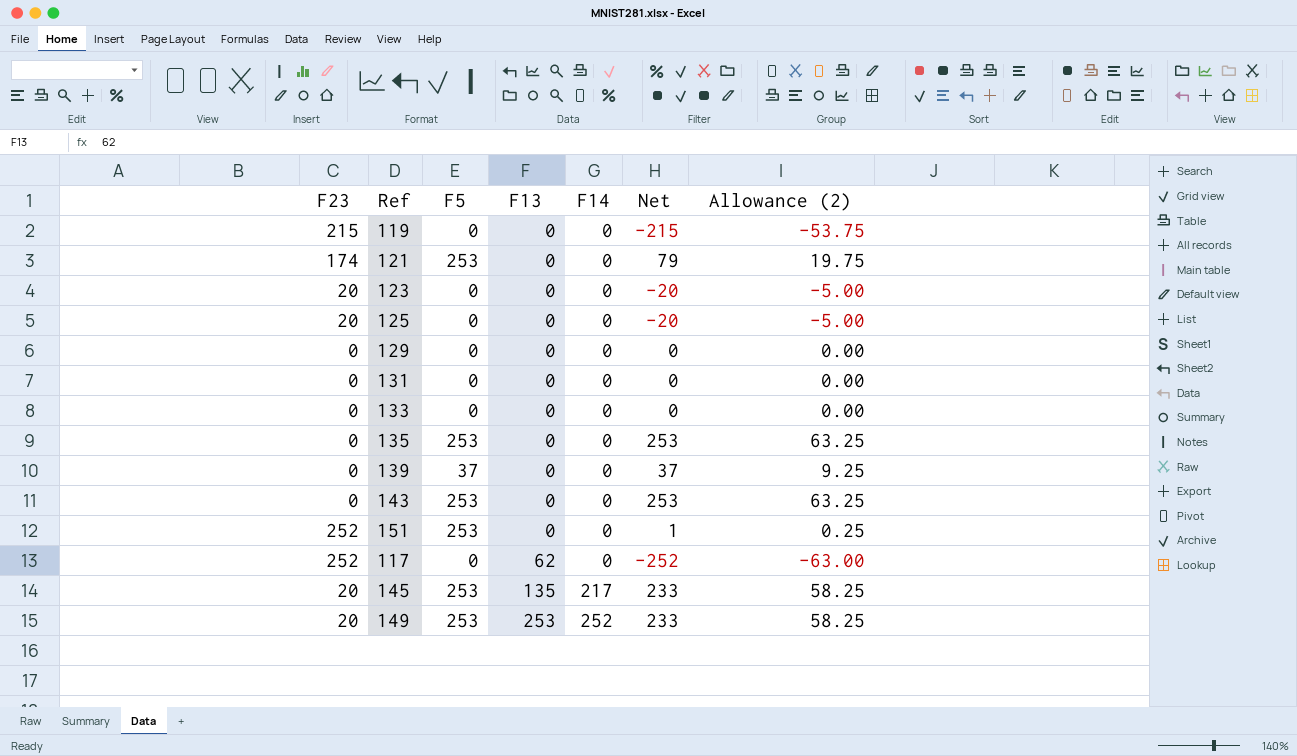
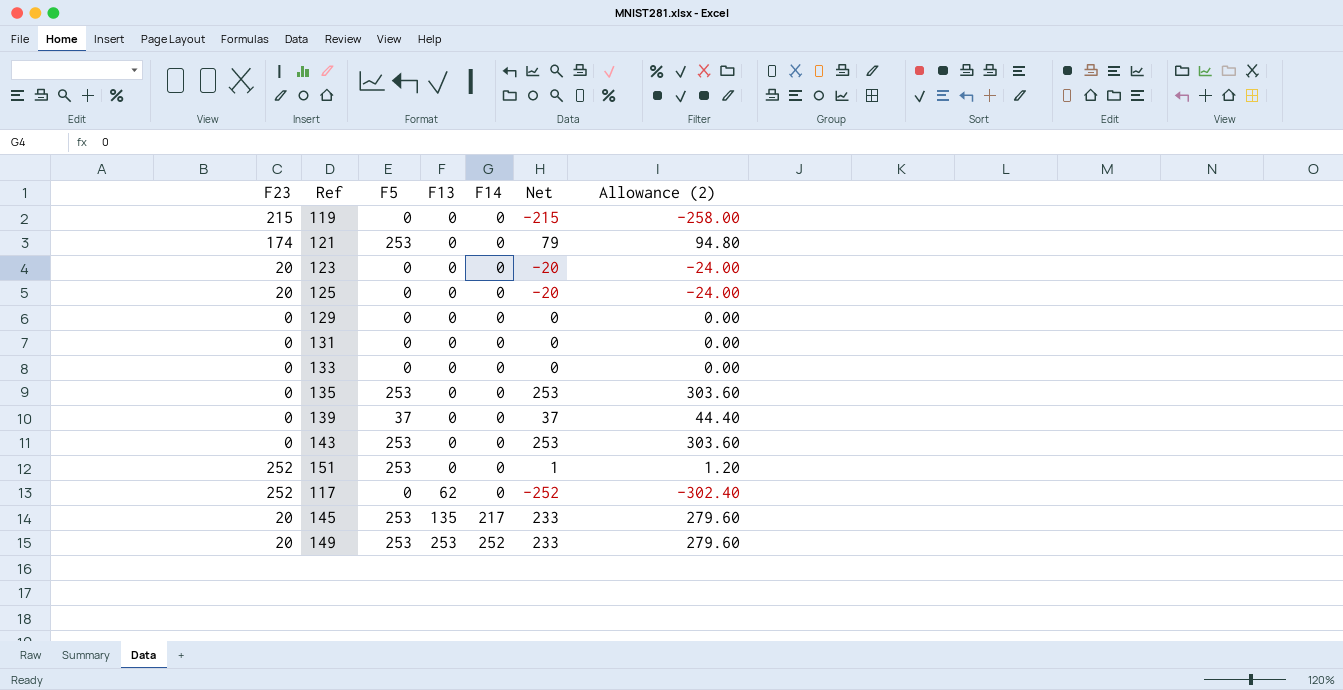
column Allowance (2) | formula: [Net] * 0.25 -> [Net] * 1.2

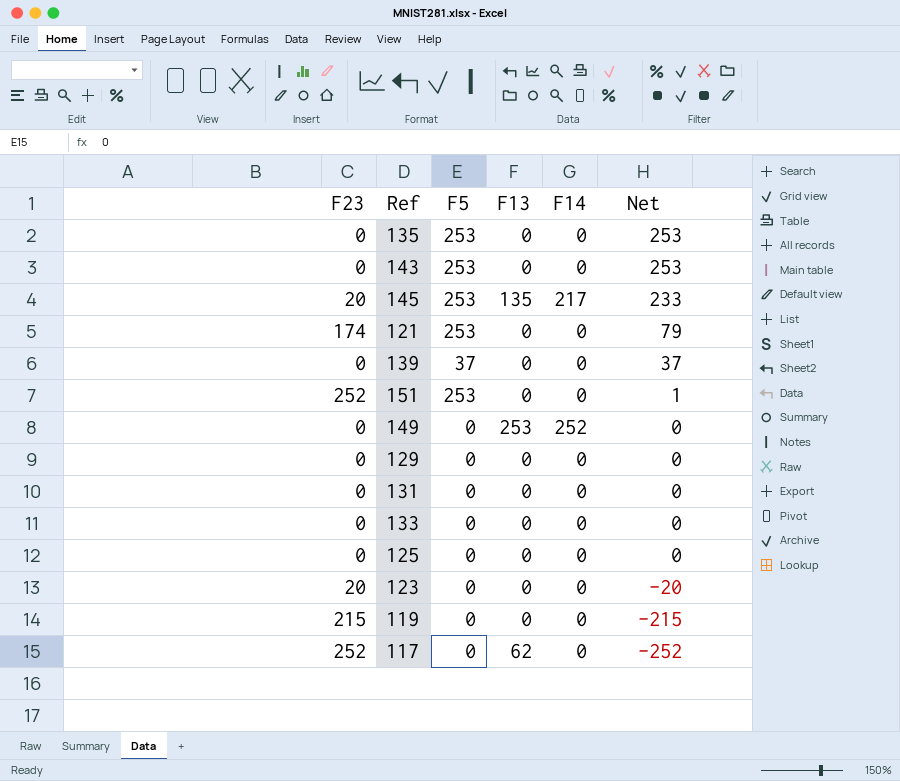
row order: F13 ascending -> Net descending
column Allowance (2) | formula: [Net] * 1.2 -> none
149 | F23: 20 -> 0
149 | F5: 253 -> 0
149 | Net: 233 -> 0
125 | F23: 20 -> 0
125 | Net: -20 -> 0

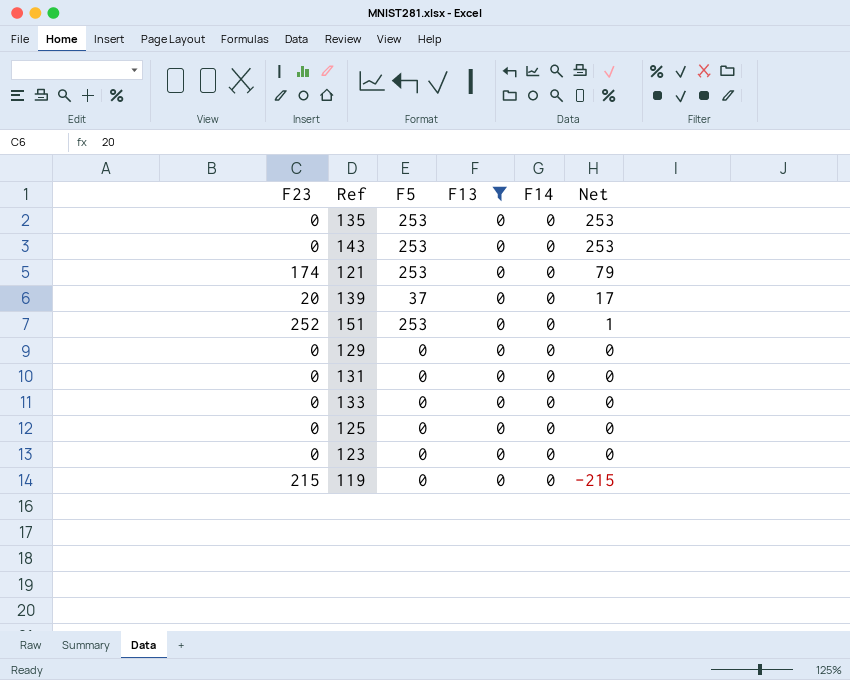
filter: none -> F13 = 0
139 | F23: 0 -> 20
139 | Net: 37 -> 17
123 | F23: 20 -> 0
123 | Net: -20 -> 0

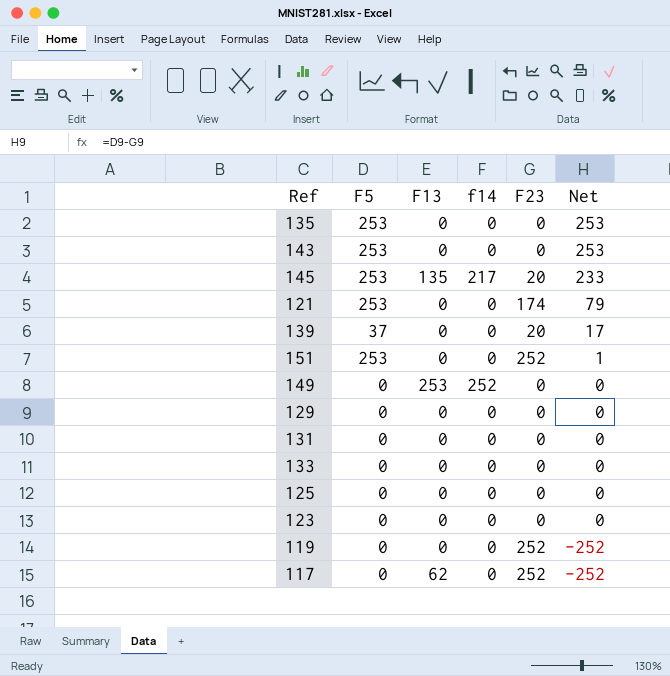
filter: F13 = 0 -> none
column name: F14 -> f14
column F23 | position: 1 -> 5
119 | F23: 215 -> 252
119 | Net: -215 -> -252

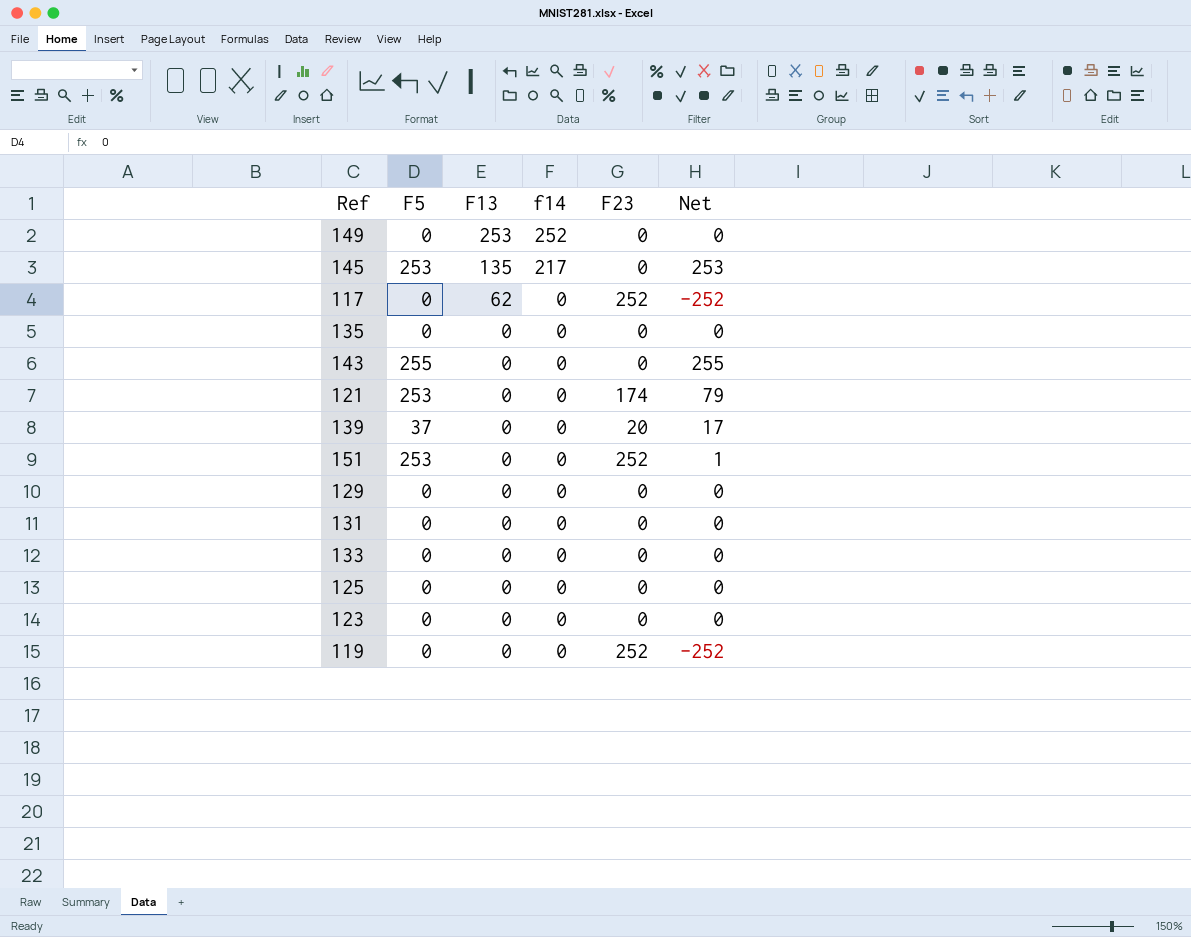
row order: Net descending -> F13 descending
145 | F23: 20 -> 0
145 | Net: 233 -> 253
135 | F5: 253 -> 0
135 | Net: 253 -> 0
143 | F5: 253 -> 255
143 | Net: 253 -> 255

